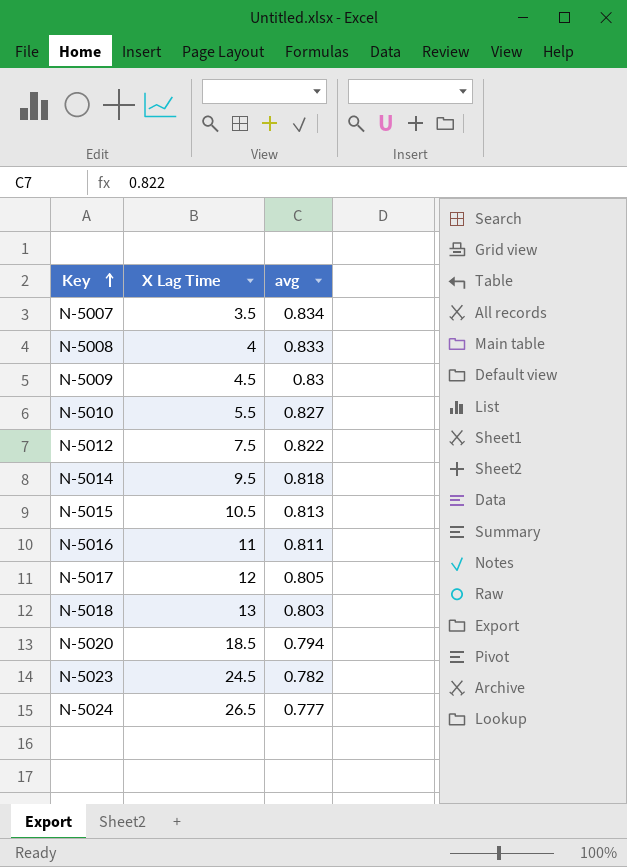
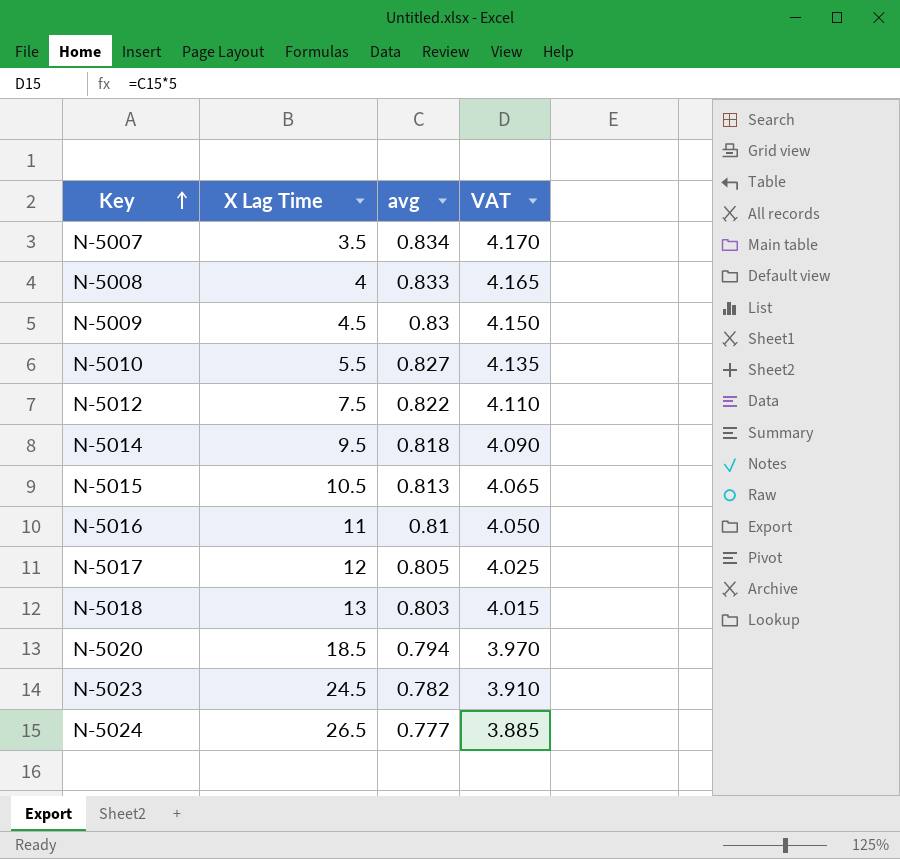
column VAT | formula: none -> [avg] * 5
N-5016 | avg: 0.811 -> 0.81

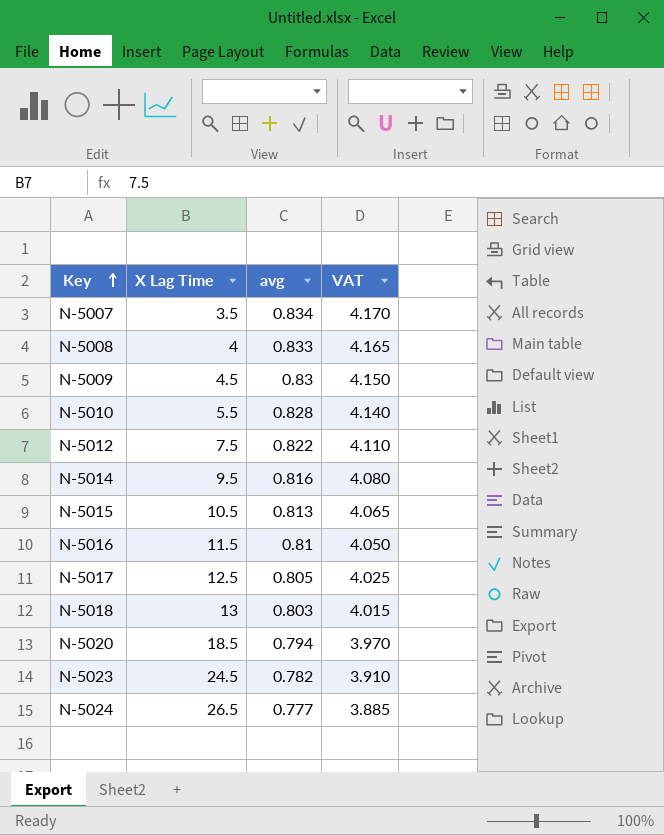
N-5010 | avg: 0.827 -> 0.828
N-5010 | VAT: 4.135 -> 4.140
N-5014 | avg: 0.818 -> 0.816
N-5014 | VAT: 4.090 -> 4.080
N-5016 | X Lag Time: 11 -> 11.5
N-5017 | X Lag Time: 12 -> 12.5

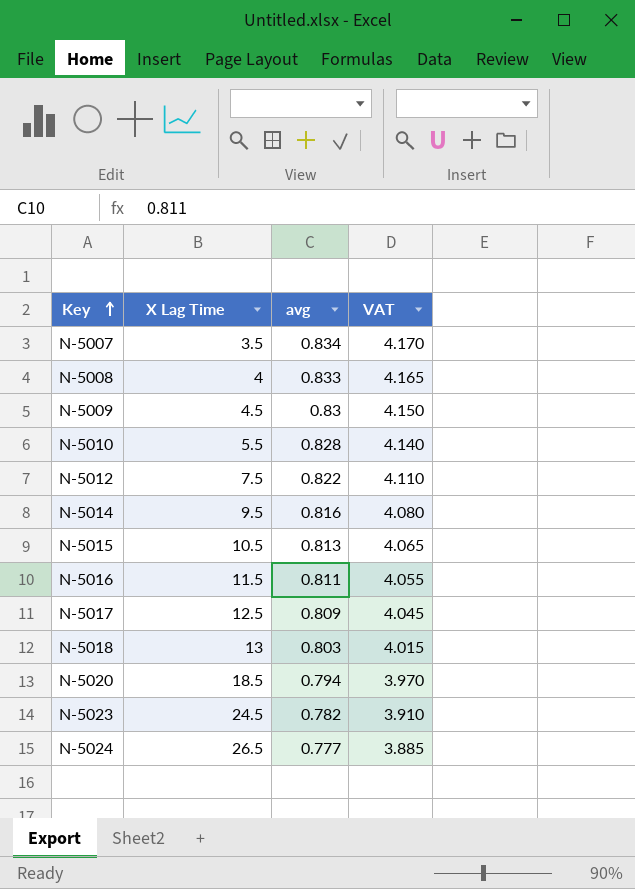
N-5016 | avg: 0.81 -> 0.811
N-5016 | VAT: 4.050 -> 4.055
N-5017 | avg: 0.805 -> 0.809
N-5017 | VAT: 4.025 -> 4.045

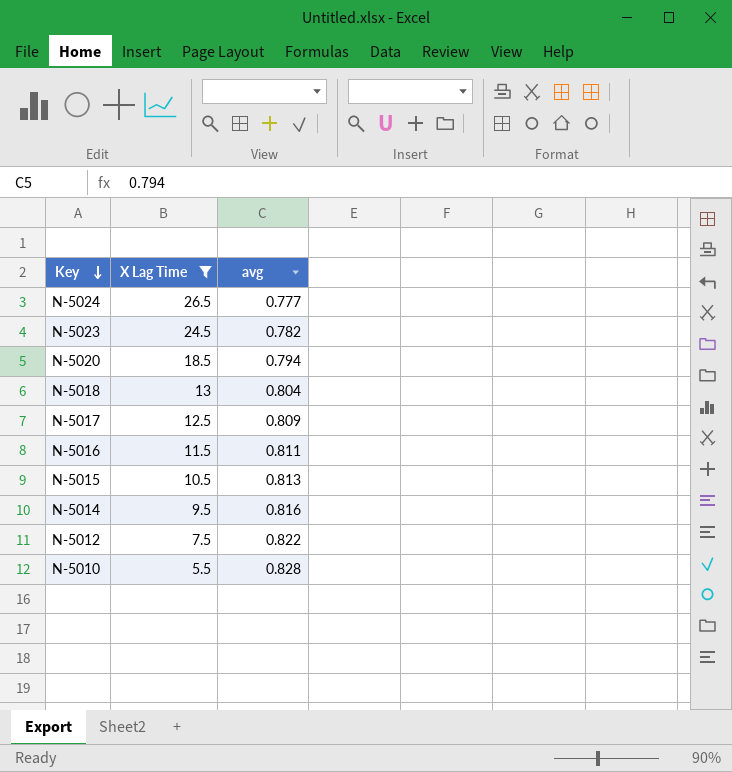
filter: none -> X Lag Time >= 5.5
row order: Key ascending -> Key descending
column VAT | formula: [avg] * 5 -> none
N-5018 | avg: 0.803 -> 0.804

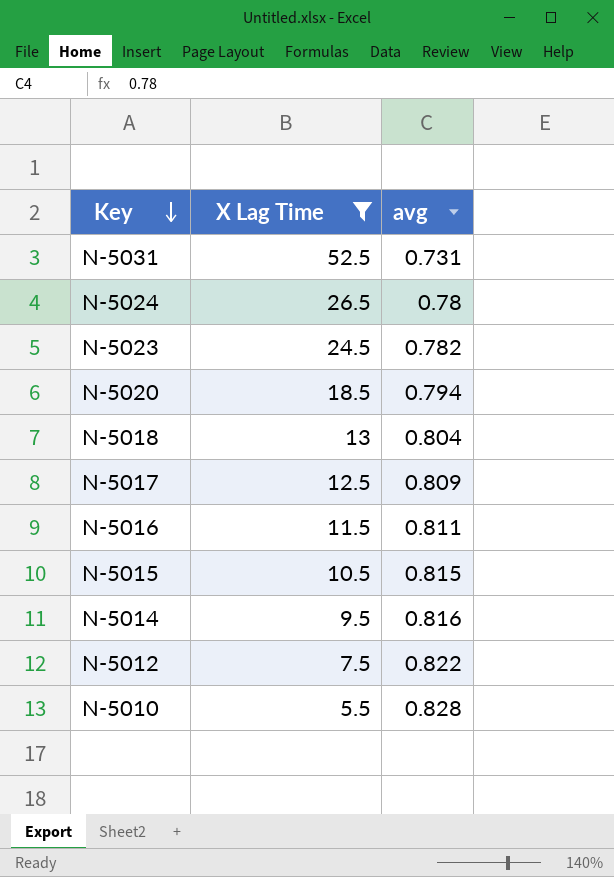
row N-5031: none -> 52.5 | 0.731
N-5024 | avg: 0.777 -> 0.78
N-5015 | avg: 0.813 -> 0.815

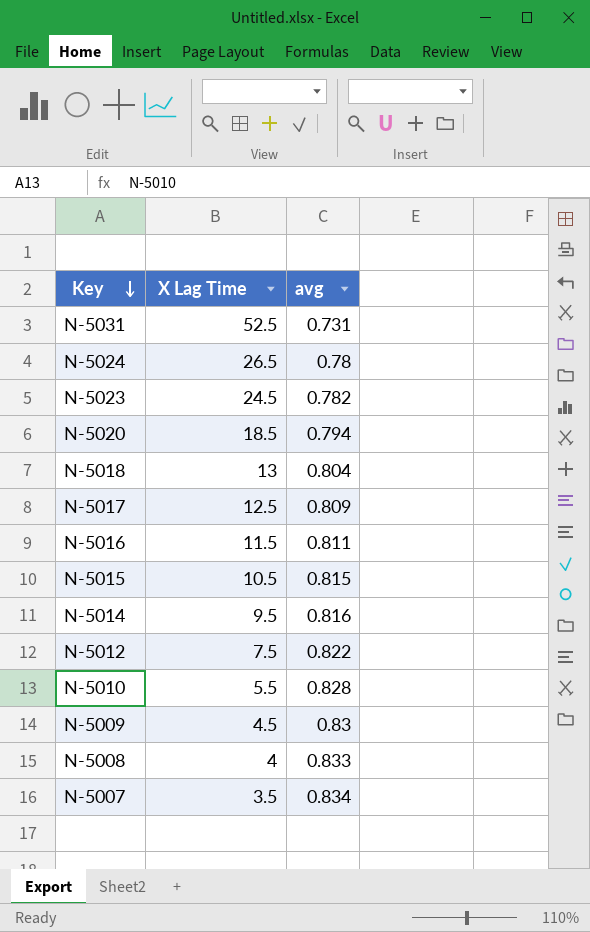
filter: X Lag Time >= 5.5 -> none

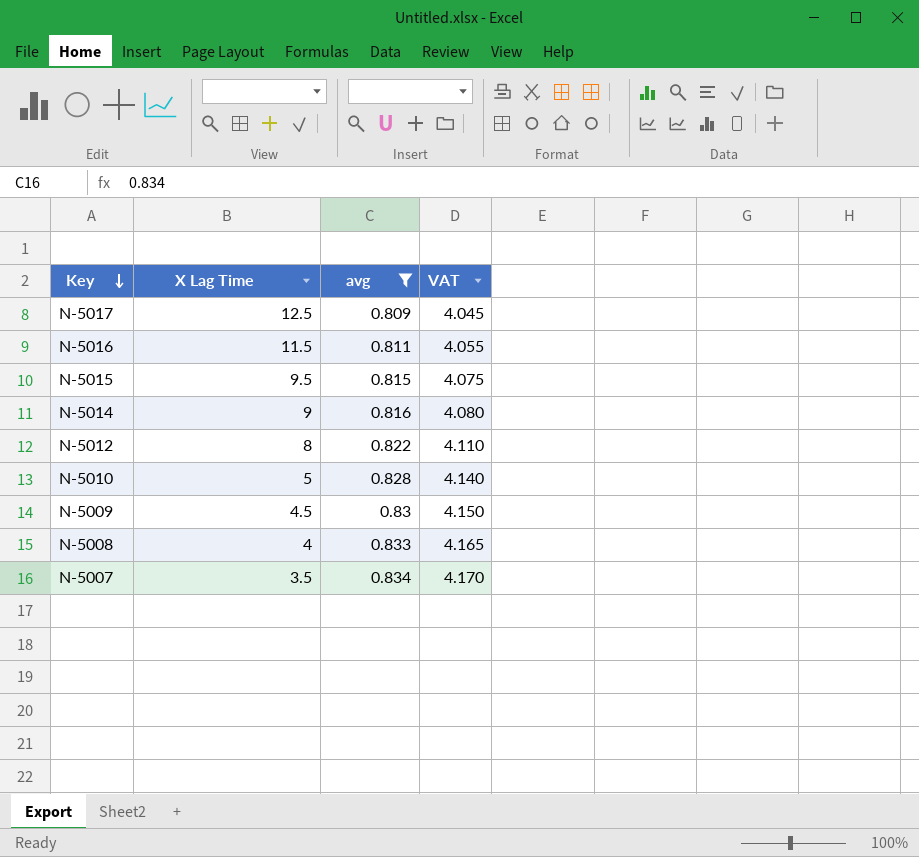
filter: none -> avg >= 0.809
column VAT | formula: none -> [avg] * 5
N-5015 | X Lag Time: 10.5 -> 9.5
N-5014 | X Lag Time: 9.5 -> 9
N-5012 | X Lag Time: 7.5 -> 8
N-5010 | X Lag Time: 5.5 -> 5

